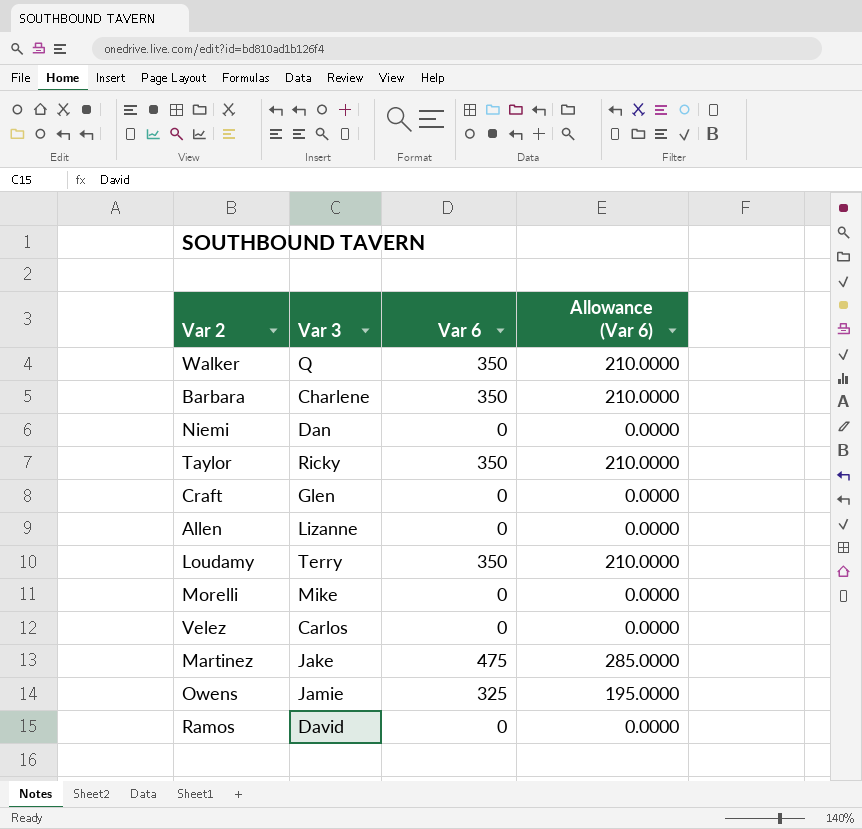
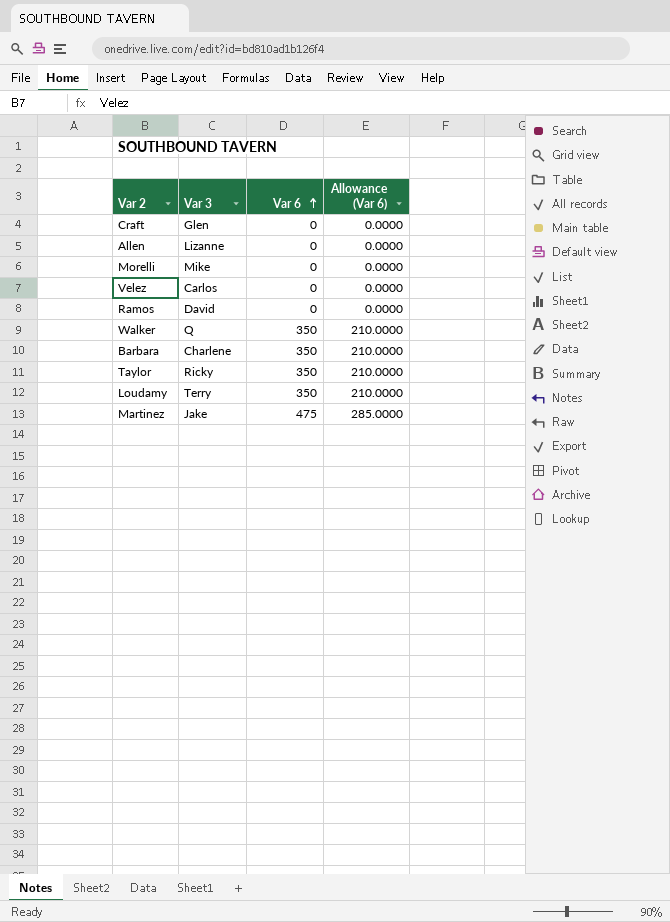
row order: none -> Var 6 ascending
row Niemi: Dan | 0 | 0.0000 -> none
row Owens: Jamie | 325 | 195.0000 -> none

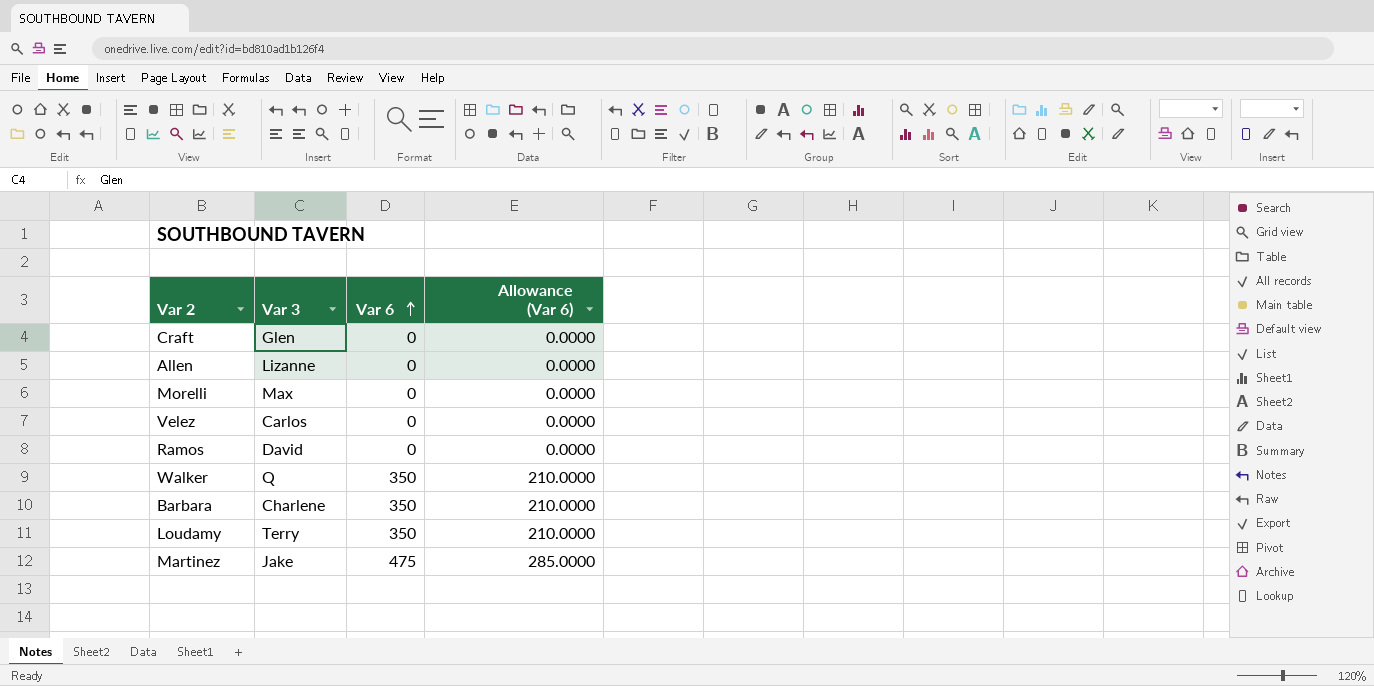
row Taylor: Ricky | 350 | 210.0000 -> none
Morelli | Var 3: Mike -> Max

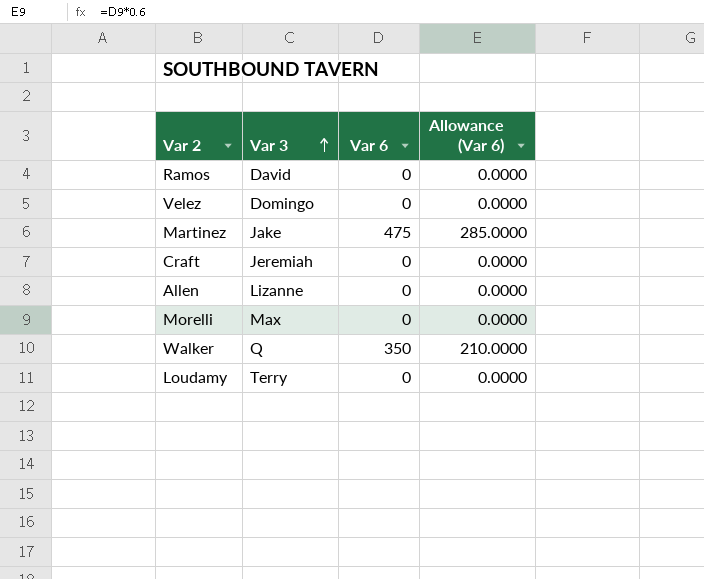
row order: Var 6 ascending -> Var 3 ascending
row Barbara: Charlene | 350 | 210.0000 -> none
Velez | Var 3: Carlos -> Domingo
Craft | Var 3: Glen -> Jeremiah
Loudamy | Var 6: 350 -> 0
Loudamy | Allowance (Var 6): 210.0000 -> 0.0000

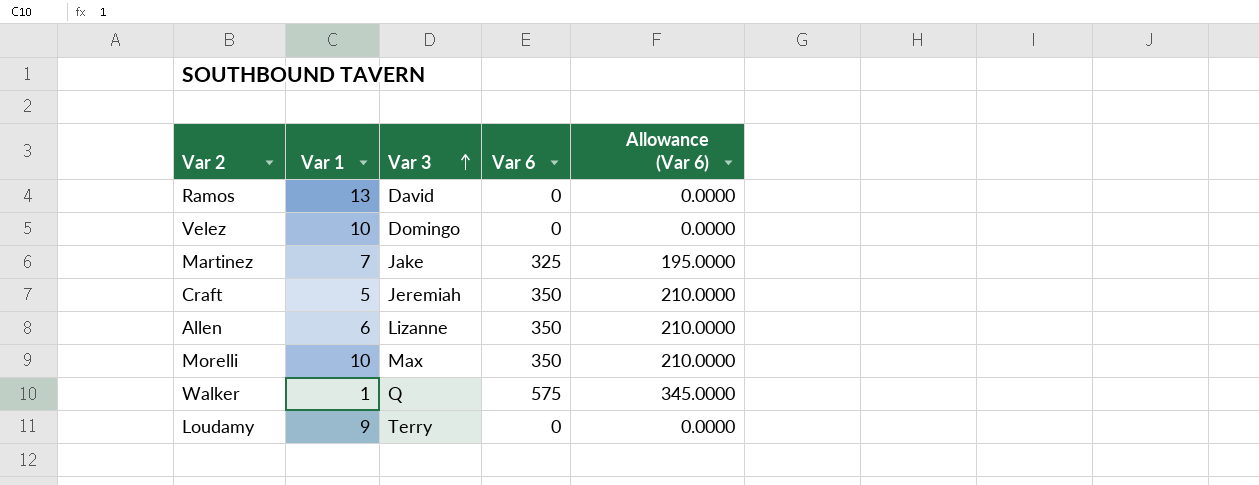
column Var 1 | position: none -> 2
Martinez | Var 6: 475 -> 325
Martinez | Allowance (Var 6): 285.0000 -> 195.0000
Craft | Var 6: 0 -> 350
Craft | Allowance (Var 6): 0.0000 -> 210.0000
Allen | Var 6: 0 -> 350
Allen | Allowance (Var 6): 0.0000 -> 210.0000
Morelli | Var 6: 0 -> 350
Morelli | Allowance (Var 6): 0.0000 -> 210.0000
Walker | Var 6: 350 -> 575
Walker | Allowance (Var 6): 210.0000 -> 345.0000

